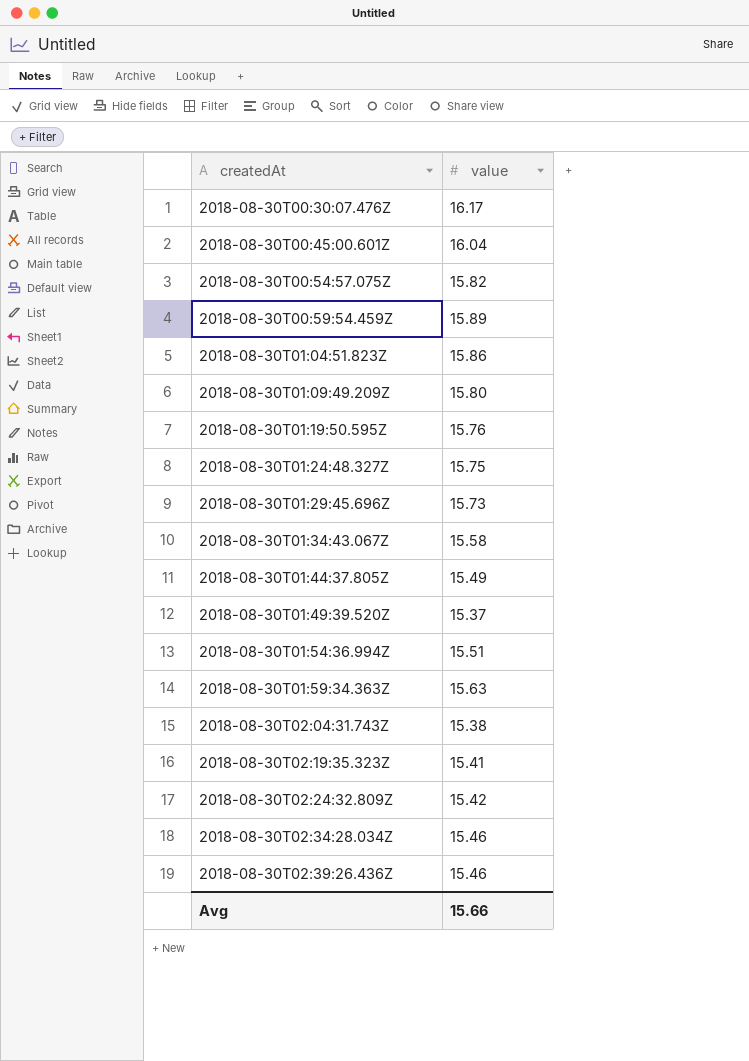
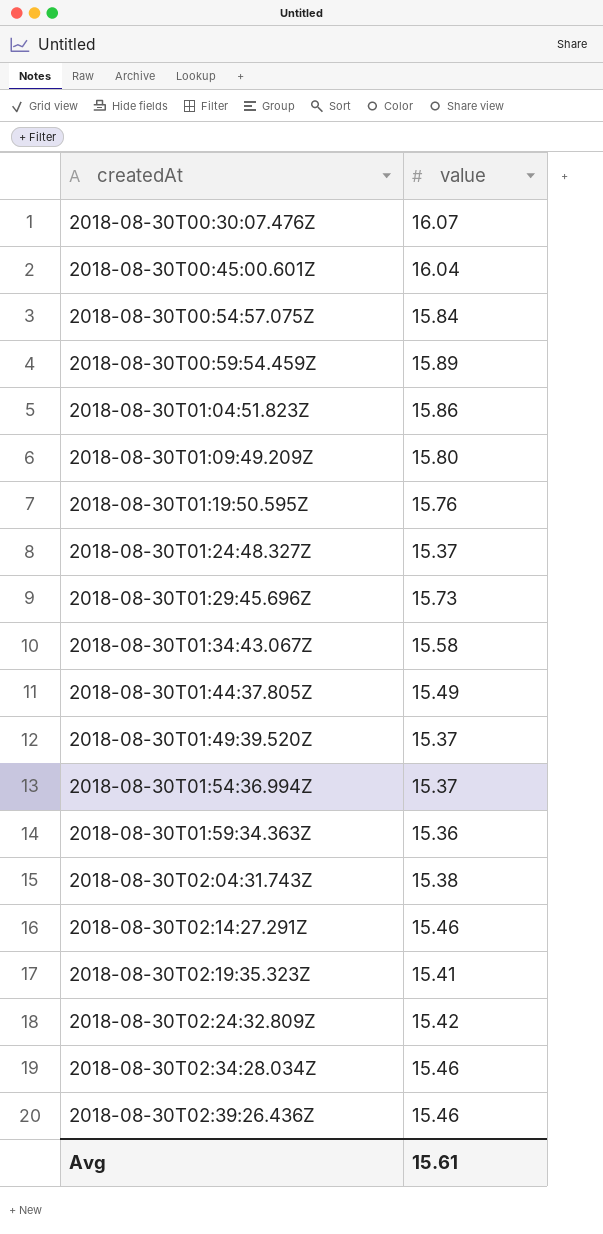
2018-08-30T00:30:07.476Z | value: 16.17 -> 16.07
2018-08-30T00:54:57.075Z | value: 15.82 -> 15.84
2018-08-30T01:24:48.327Z | value: 15.75 -> 15.37
2018-08-30T01:54:36.994Z | value: 15.51 -> 15.37
2018-08-30T01:59:34.363Z | value: 15.63 -> 15.36
row 2018-08-30T02:14:27.291Z: none -> 15.46
Avg | value: 15.66 -> 15.61

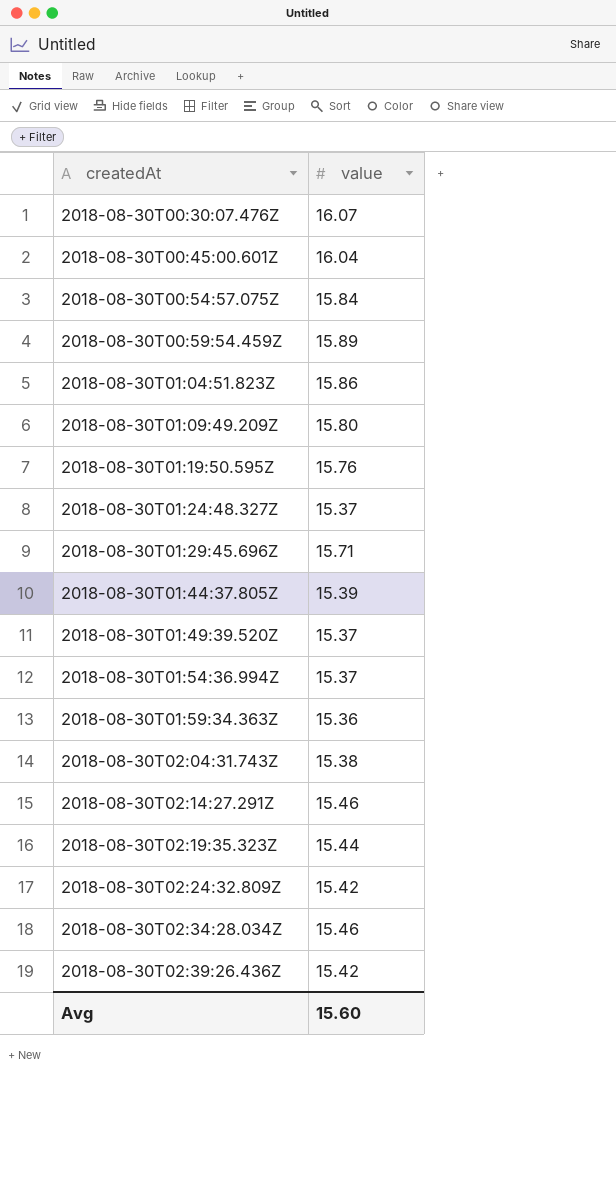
row 2018-08-30T01:34:43.067Z: 15.58 -> none
2018-08-30T01:29:45.696Z | value: 15.73 -> 15.71
2018-08-30T01:44:37.805Z | value: 15.49 -> 15.39
2018-08-30T02:19:35.323Z | value: 15.41 -> 15.44
2018-08-30T02:39:26.436Z | value: 15.46 -> 15.42
Avg | value: 15.61 -> 15.60

